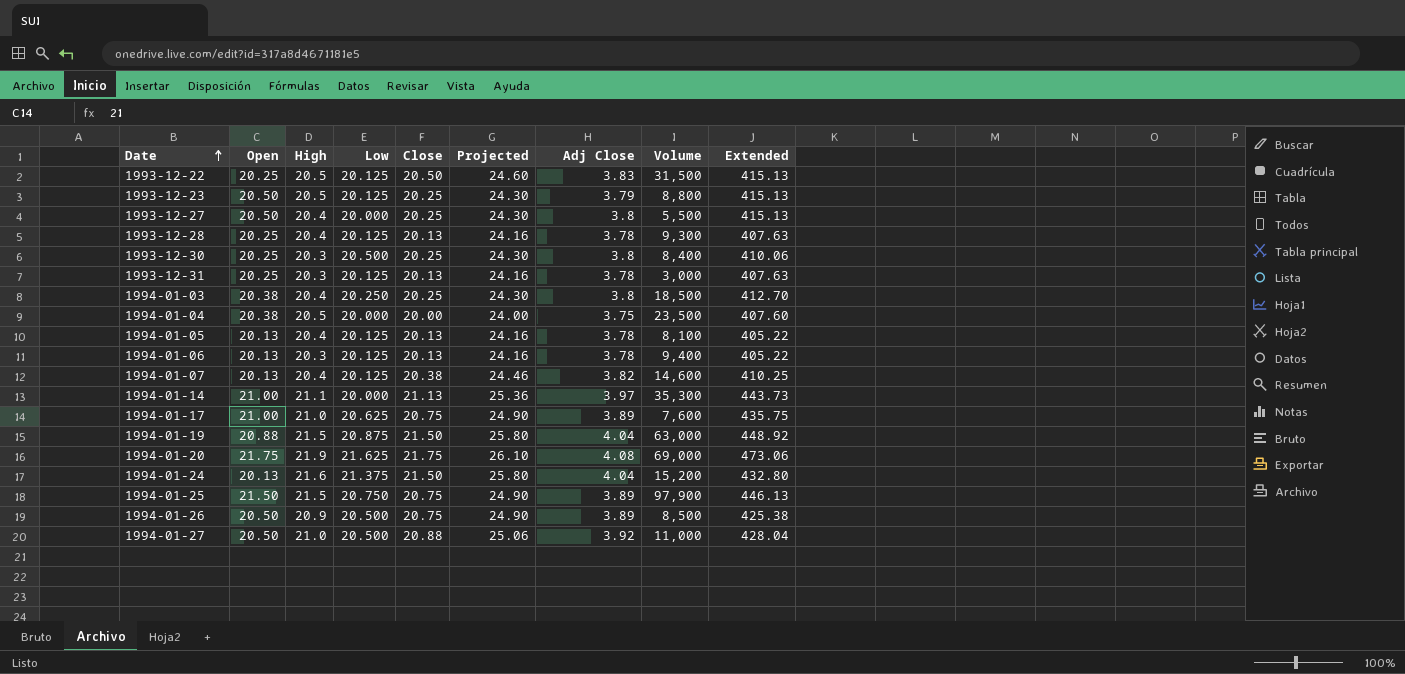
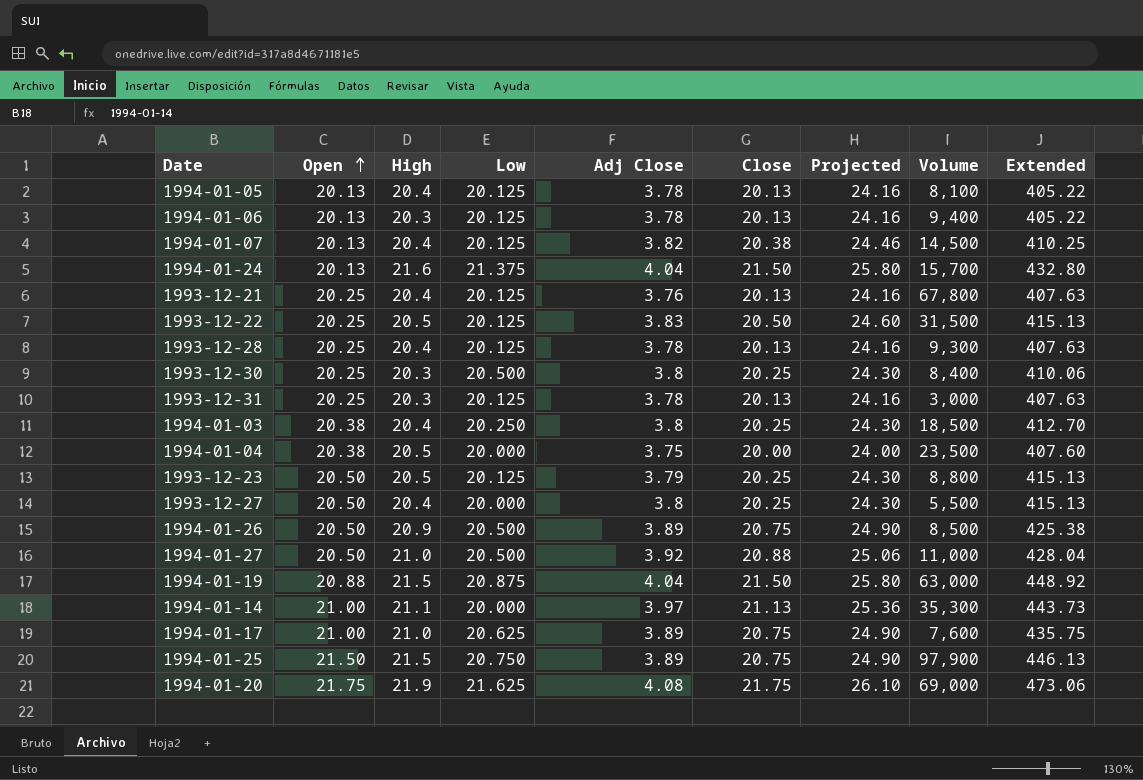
row order: Date ascending -> Open ascending
column Adj Close | position: 7 -> 5
1994-01-07 | Volume: 14,600 -> 14,500
1994-01-24 | Volume: 15,200 -> 15,700
row 1993-12-21: none -> 20.25 | 20.4 | 20.125 | 3.76 | 20.13 | 24.16 | 67,800 | 407.63

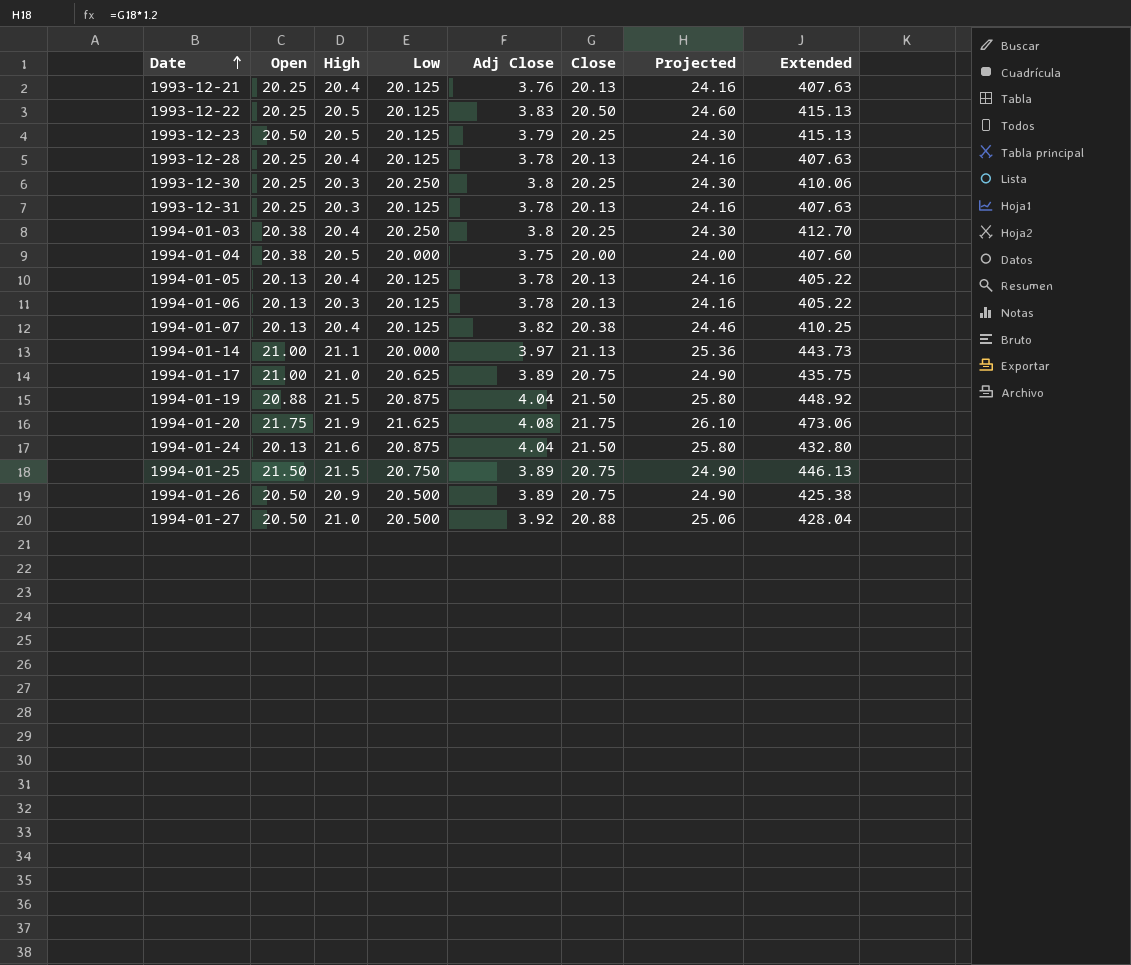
row order: Open ascending -> Date ascending
column Volume | position: 8 -> none
row 1993-12-27: 20.50 | 20.4 | 20.000 | 3.8 | 20.25 | 24.30 | 5,500 | 415.13 -> none
1993-12-30 | Low: 20.500 -> 20.250
1994-01-24 | Low: 21.375 -> 20.875

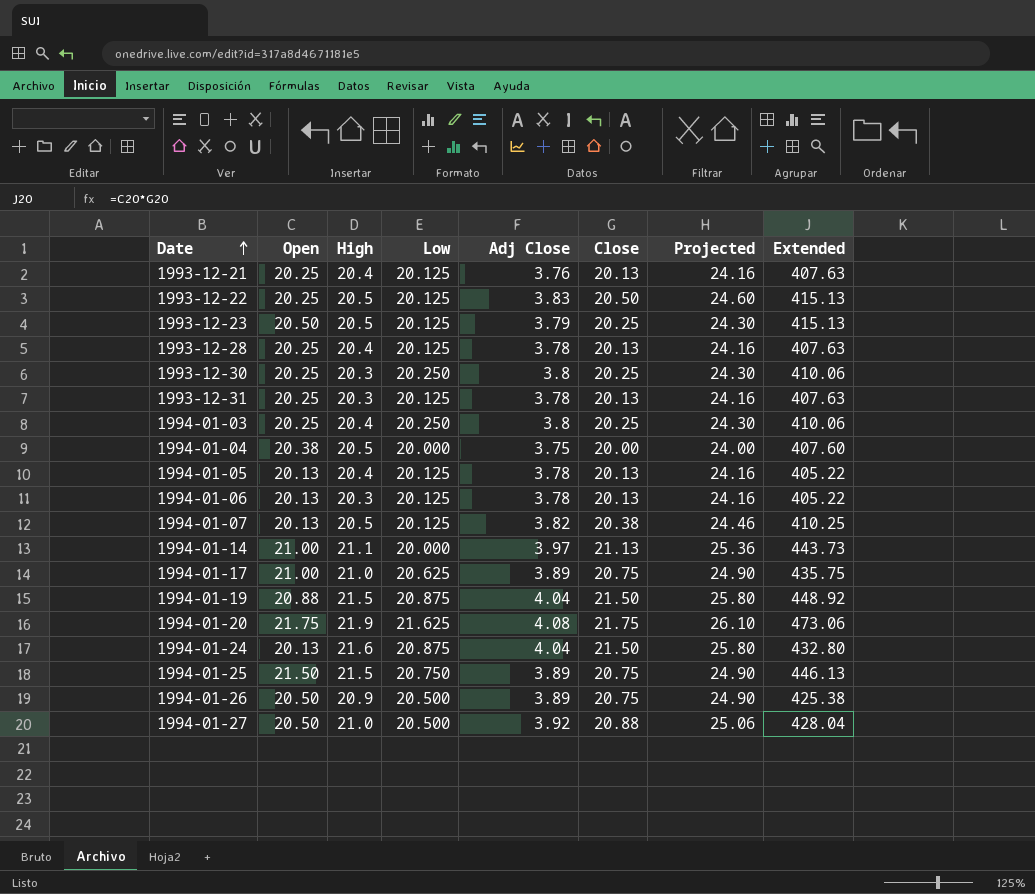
1994-01-03 | Open: 20.38 -> 20.25
1994-01-03 | Extended: 412.70 -> 410.06
1994-01-07 | High: 20.4 -> 20.5

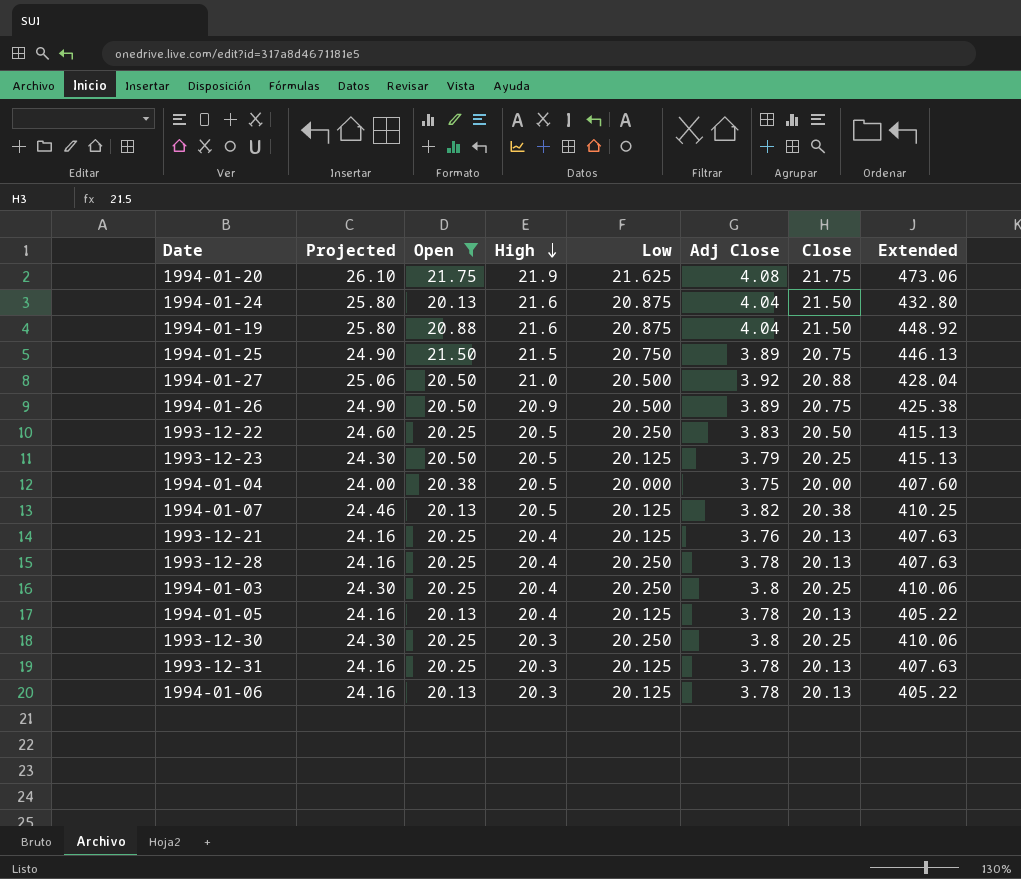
filter: none -> Open != 21.00
row order: Date ascending -> High descending
column Projected | position: 7 -> 2
1994-01-19 | High: 21.5 -> 21.6
1993-12-22 | Low: 20.125 -> 20.250
1993-12-28 | Low: 20.125 -> 20.250

